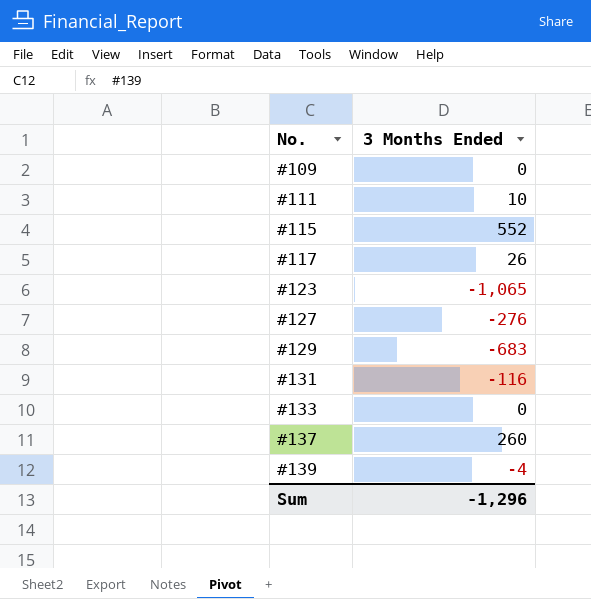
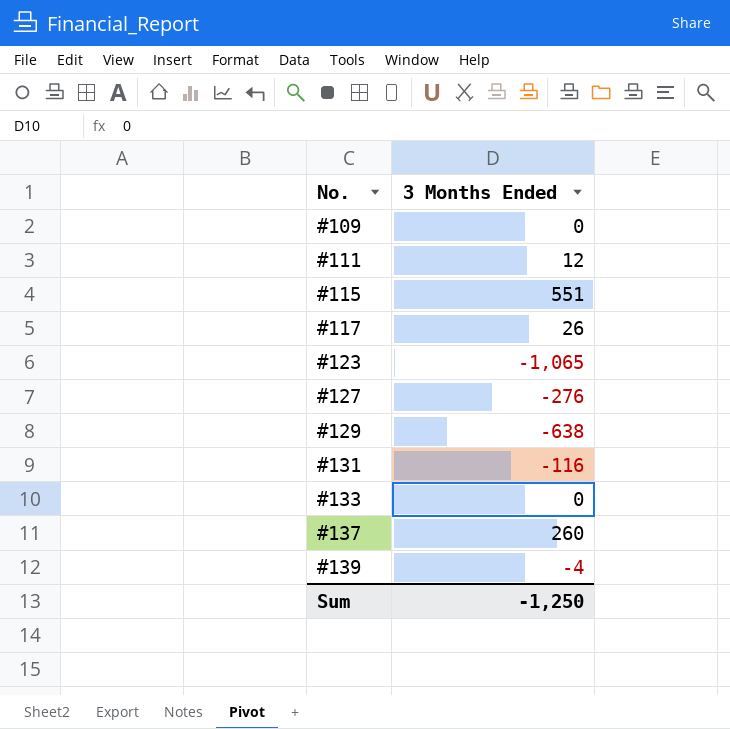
#111 | 3 Months Ended: 10 -> 12
#115 | 3 Months Ended: 552 -> 551
#129 | 3 Months Ended: -683 -> -638
Sum | 3 Months Ended: -1,296 -> -1,250

